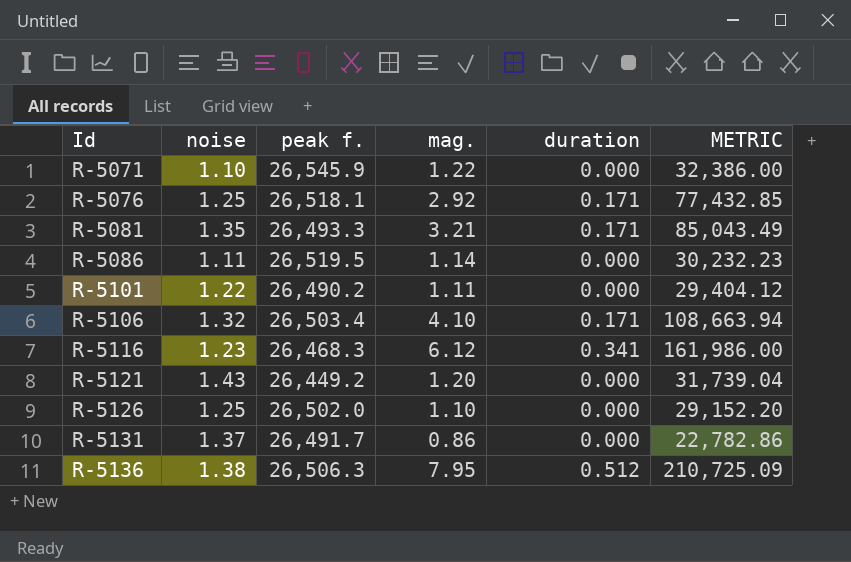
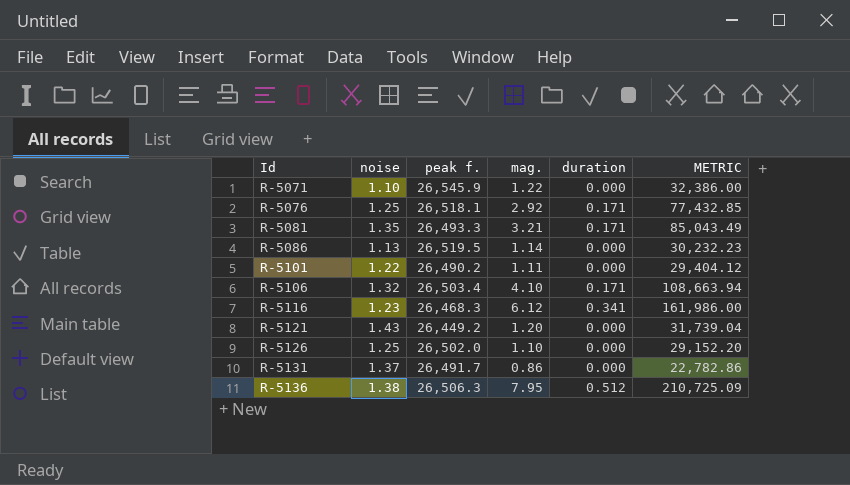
R-5086 | noise: 1.11 -> 1.13

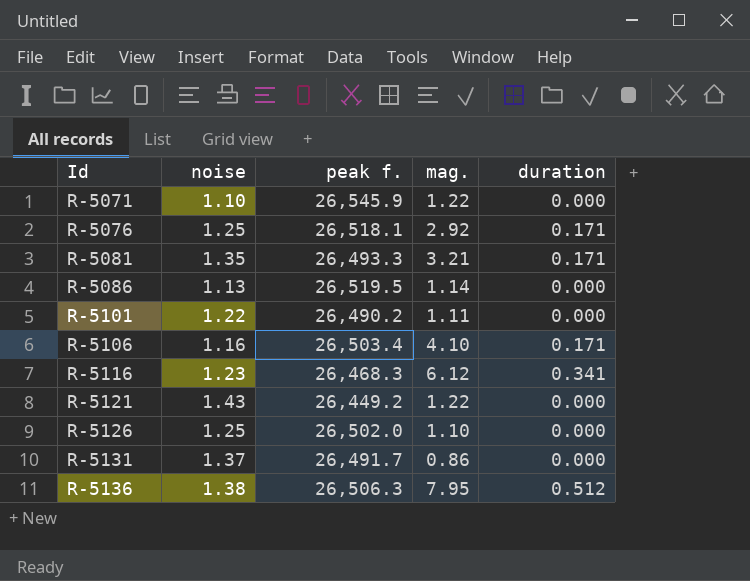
column METRIC | formula: [peak f.] * [mag.] -> none
R-5106 | noise: 1.32 -> 1.16
R-5121 | mag.: 1.20 -> 1.22

